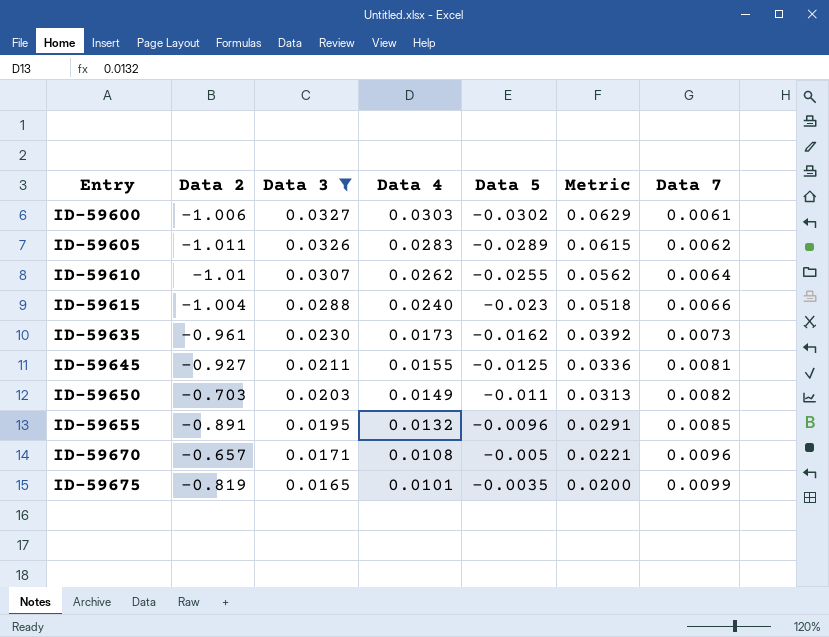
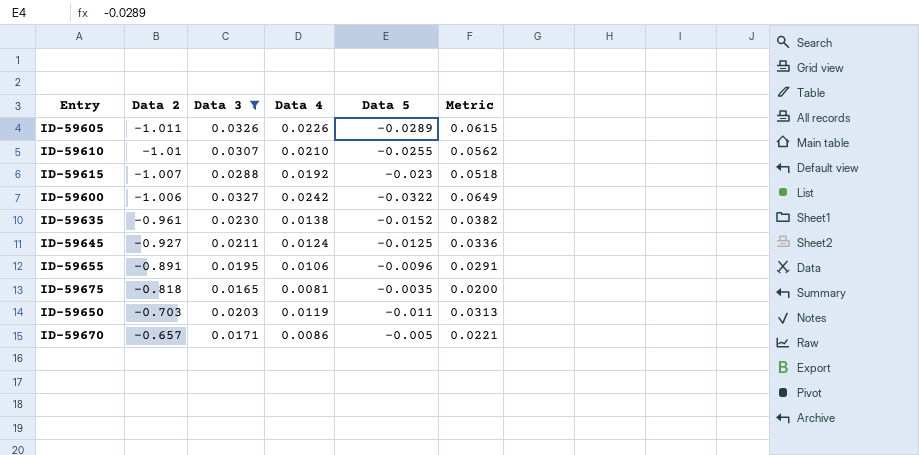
row order: Entry ascending -> Data 2 ascending
column Data 7 | position: 7 -> none
ID-59605 | Data 4: 0.0283 -> 0.0226
ID-59610 | Data 4: 0.0262 -> 0.0210
ID-59615 | Data 2: -1.004 -> -1.007
ID-59615 | Data 4: 0.0240 -> 0.0192
ID-59600 | Data 4: 0.0303 -> 0.0242
ID-59600 | Data 5: -0.0302 -> -0.0322
ID-59600 | Metric: 0.0629 -> 0.0649
ID-59635 | Data 4: 0.0173 -> 0.0138
ID-59635 | Data 5: -0.0162 -> -0.0152
ID-59635 | Metric: 0.0392 -> 0.0382
ID-59645 | Data 4: 0.0155 -> 0.0124
ID-59655 | Data 4: 0.0132 -> 0.0106
ID-59675 | Data 2: -0.819 -> -0.818
ID-59675 | Data 4: 0.0101 -> 0.0081
ID-59650 | Data 4: 0.0149 -> 0.0119
ID-59670 | Data 4: 0.0108 -> 0.0086

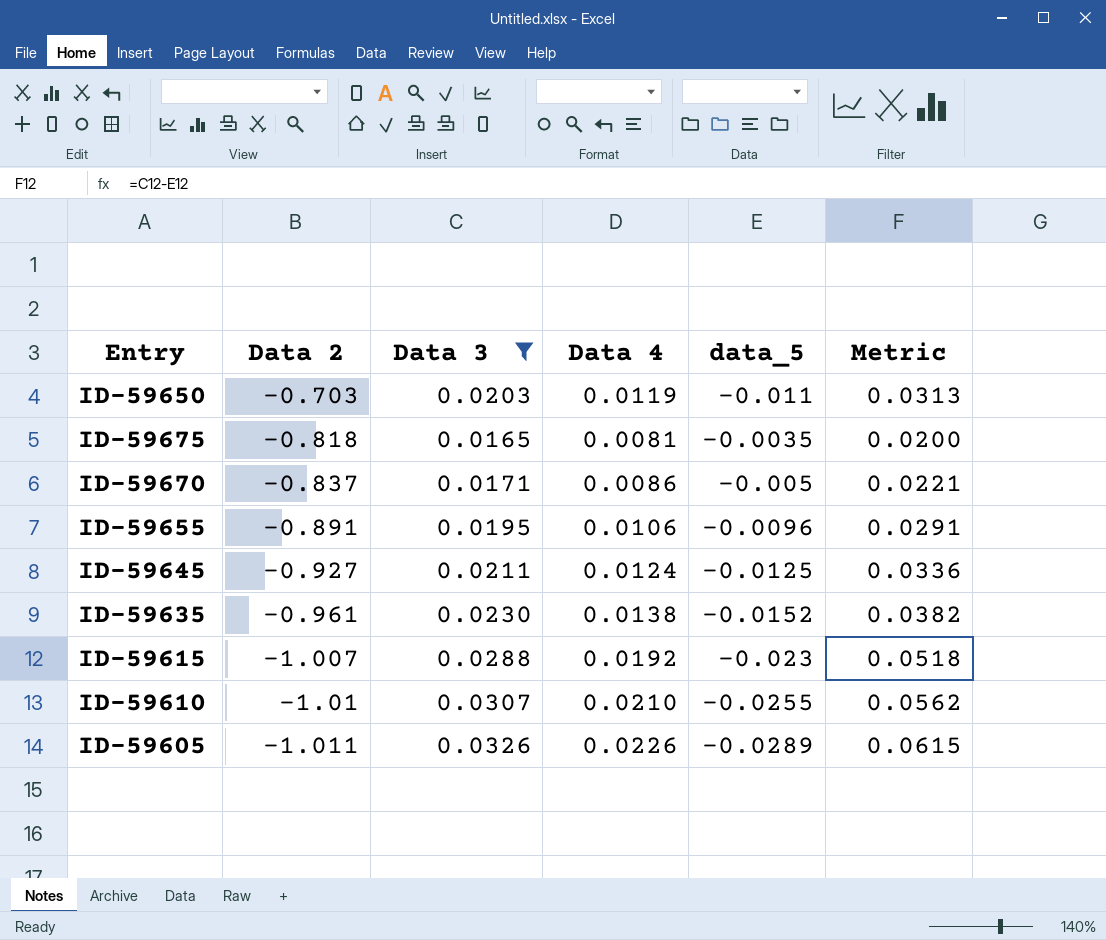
row order: Data 2 ascending -> Data 2 descending
column name: Data 5 -> data_5
row ID-59600: -1.006 | 0.0327 | 0.0242 | -0.0322 | 0.0649 -> none
ID-59670 | Data 2: -0.657 -> -0.837

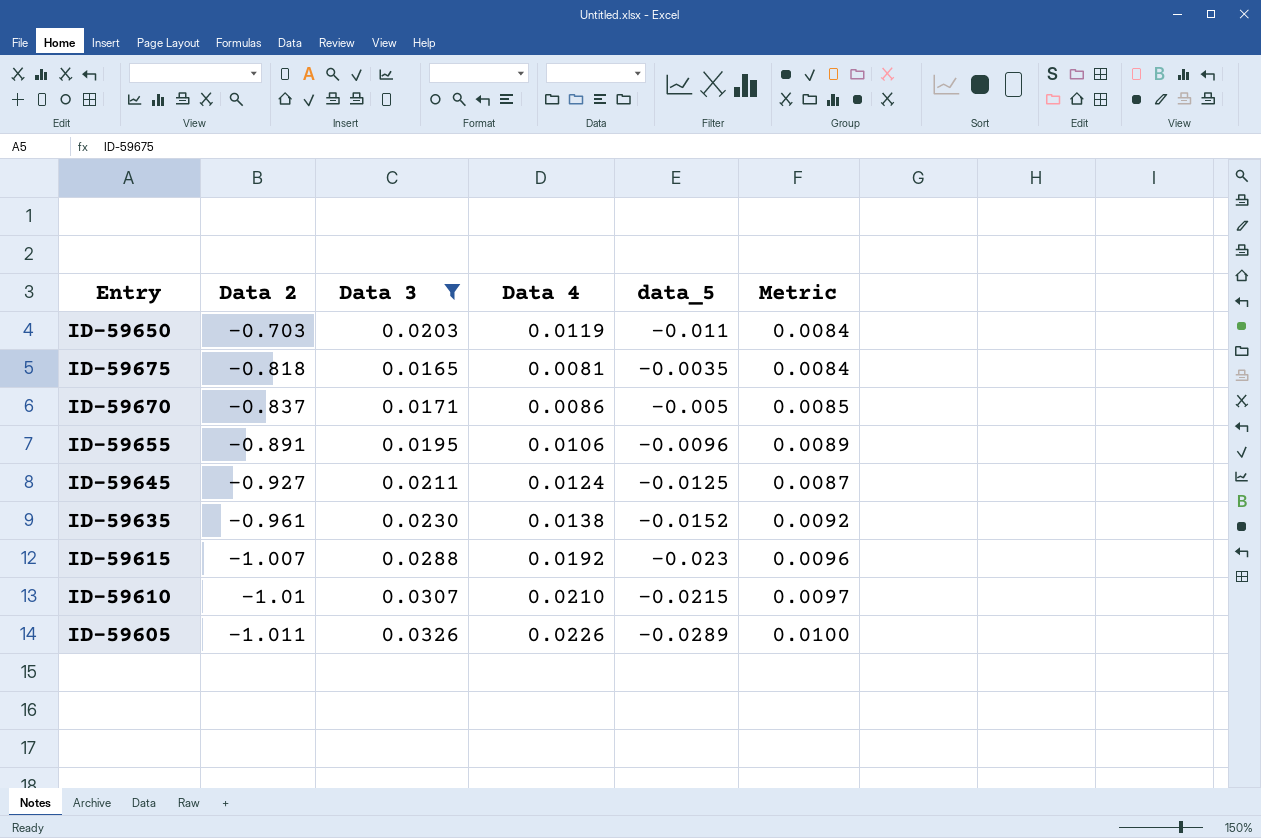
column Metric | formula: [Data 3] - [data_5] -> [Data 3] - [Data 4]
ID-59610 | data_5: -0.0255 -> -0.0215

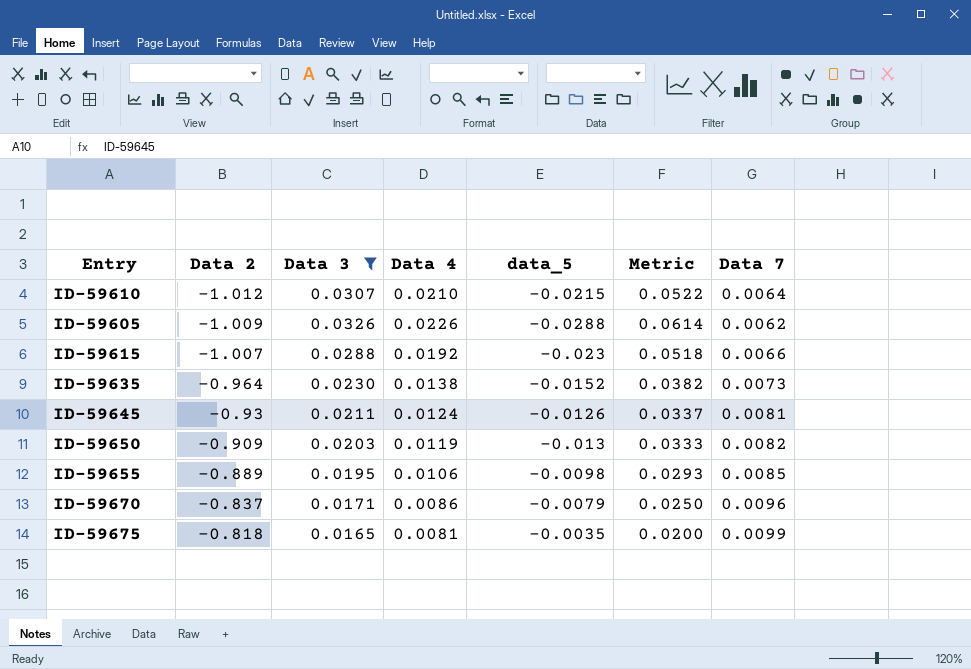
row order: Data 2 descending -> Data 2 ascending
column Metric | formula: [Data 3] - [Data 4] -> [Data 3] - [data_5]
column Data 7 | position: none -> 7
ID-59610 | Data 2: -1.01 -> -1.012
ID-59605 | Data 2: -1.011 -> -1.009
ID-59605 | data_5: -0.0289 -> -0.0288
ID-59635 | Data 2: -0.961 -> -0.964
ID-59645 | Data 2: -0.927 -> -0.93
ID-59645 | data_5: -0.0125 -> -0.0126
ID-59650 | Data 2: -0.703 -> -0.909
ID-59650 | data_5: -0.011 -> -0.013
ID-59655 | Data 2: -0.891 -> -0.889
ID-59655 | data_5: -0.0096 -> -0.0098
ID-59670 | data_5: -0.005 -> -0.0079

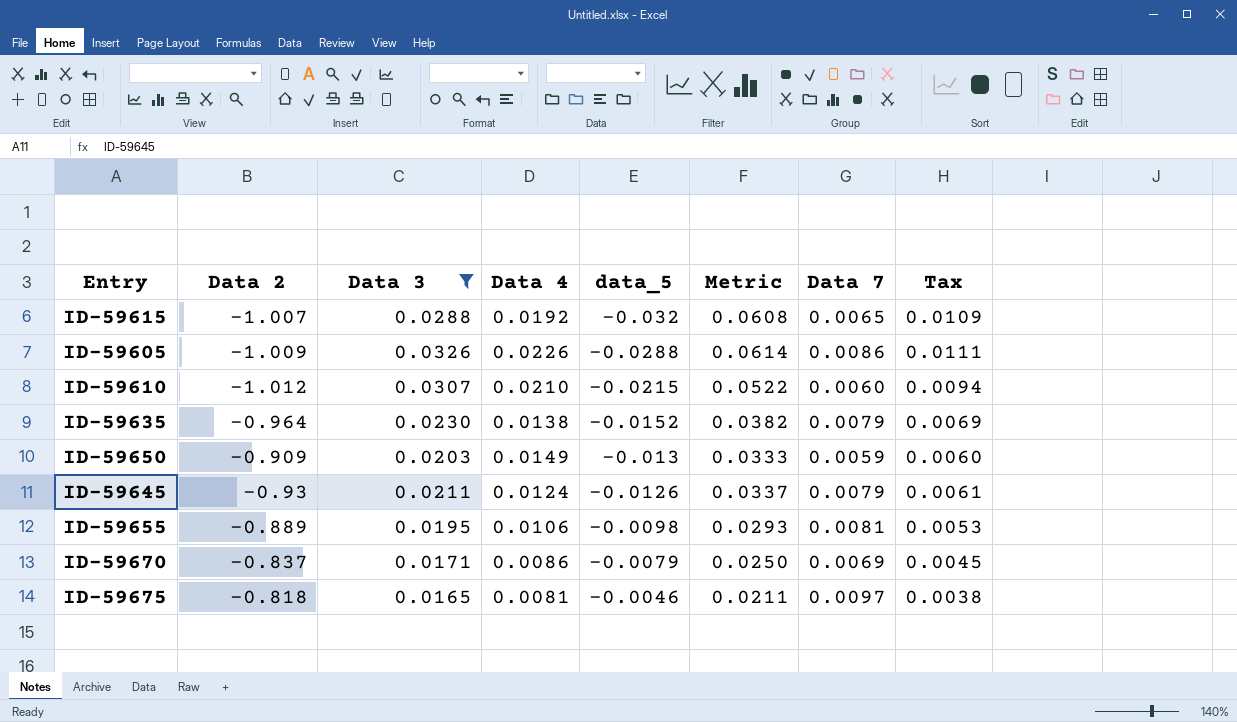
row order: Data 2 ascending -> data_5 ascending
column Tax | formula: none -> [Metric] * 0.18
ID-59615 | data_5: -0.023 -> -0.032
ID-59615 | Metric: 0.0518 -> 0.0608
ID-59615 | Data 7: 0.0066 -> 0.0065
ID-59605 | Data 7: 0.0062 -> 0.0086
ID-59610 | Data 7: 0.0064 -> 0.0060
ID-59635 | Data 7: 0.0073 -> 0.0079
ID-59650 | Data 4: 0.0119 -> 0.0149
ID-59650 | Data 7: 0.0082 -> 0.0059
ID-59645 | Data 7: 0.0081 -> 0.0079
ID-59655 | Data 7: 0.0085 -> 0.0081
ID-59670 | Data 7: 0.0096 -> 0.0069
ID-59675 | data_5: -0.0035 -> -0.0046
ID-59675 | Metric: 0.0200 -> 0.0211
ID-59675 | Data 7: 0.0099 -> 0.0097

